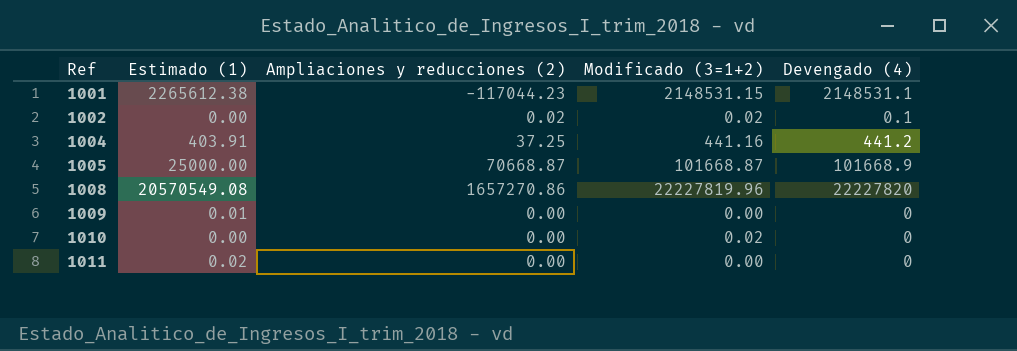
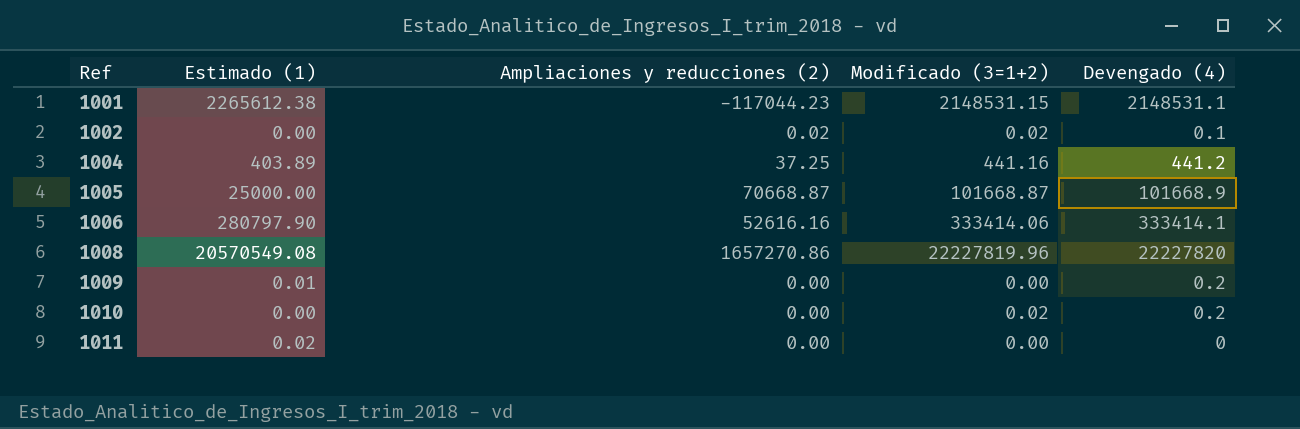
1004 | Estimado (1): 403.91 -> 403.89
row 1006: none -> 280797.90 | 52616.16 | 333414.06 | 333414.1
1009 | Devengado (4): 0 -> 0.2
1010 | Devengado (4): 0 -> 0.2

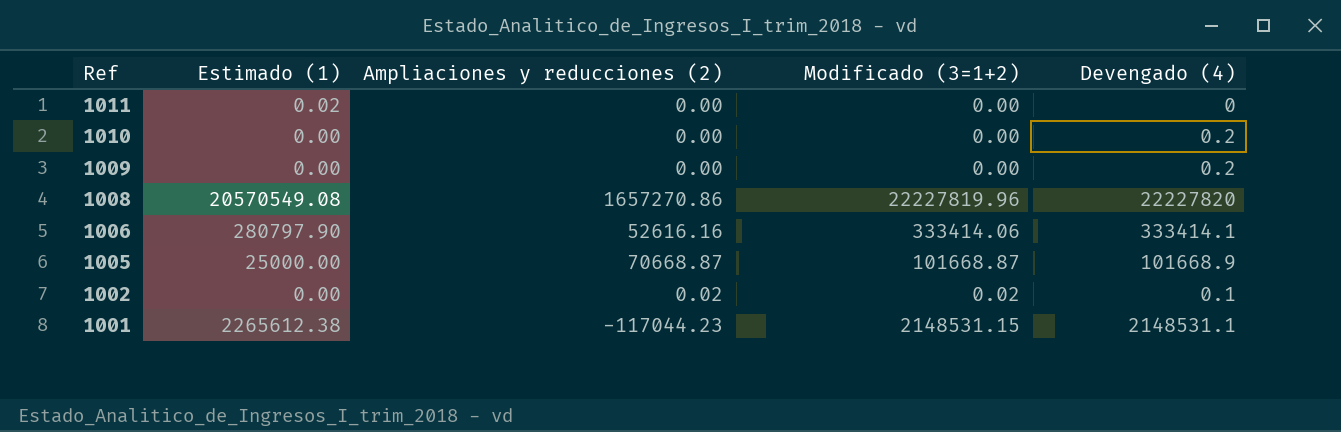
row order: Ref ascending -> Ref descending
row 1004: 403.89 | 37.25 | 441.16 | 441.2 -> none
1010 | Modificado (3=1+2): 0.02 -> 0.00
1009 | Estimado (1): 0.01 -> 0.00

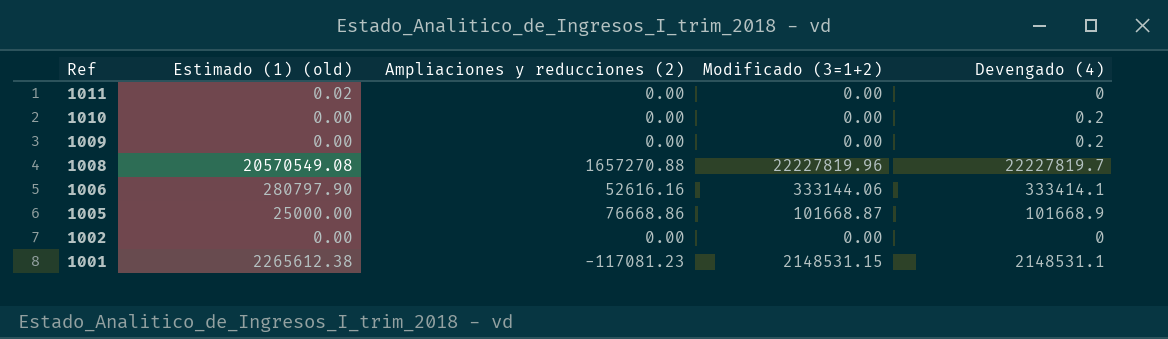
column name: Estimado (1) -> Estimado (1) (old)
1008 | Ampliaciones y reducciones (2): 1657270.86 -> 1657270.88
1008 | Devengado (4): 22227820 -> 22227819.7
1006 | Modificado (3=1+2): 333414.06 -> 333144.06
1005 | Ampliaciones y reducciones (2): 70668.87 -> 76668.86
1002 | Ampliaciones y reducciones (2): 0.02 -> 0.00
1002 | Modificado (3=1+2): 0.02 -> 0.00
1002 | Devengado (4): 0.1 -> 0
1001 | Ampliaciones y reducciones (2): -117044.23 -> -117081.23

